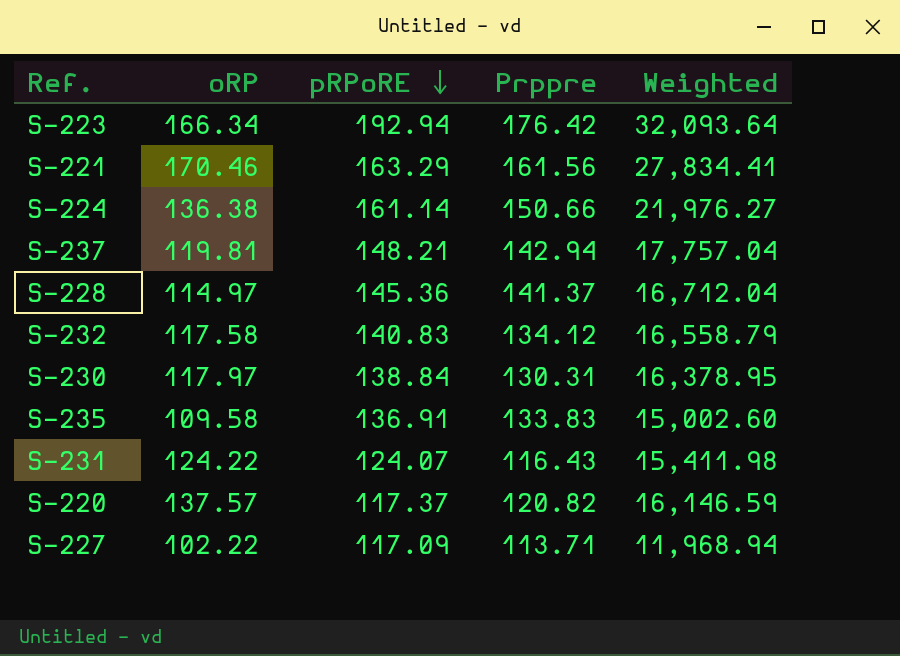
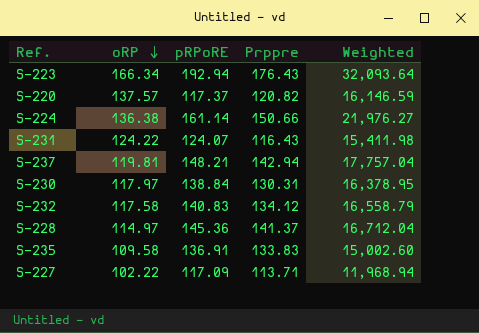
row order: pRPoRE descending -> oRP descending
row S-221: 170.46 | 163.29 | 161.56 | 27,834.41 -> none
S-223 | Prppre: 176.42 -> 176.43

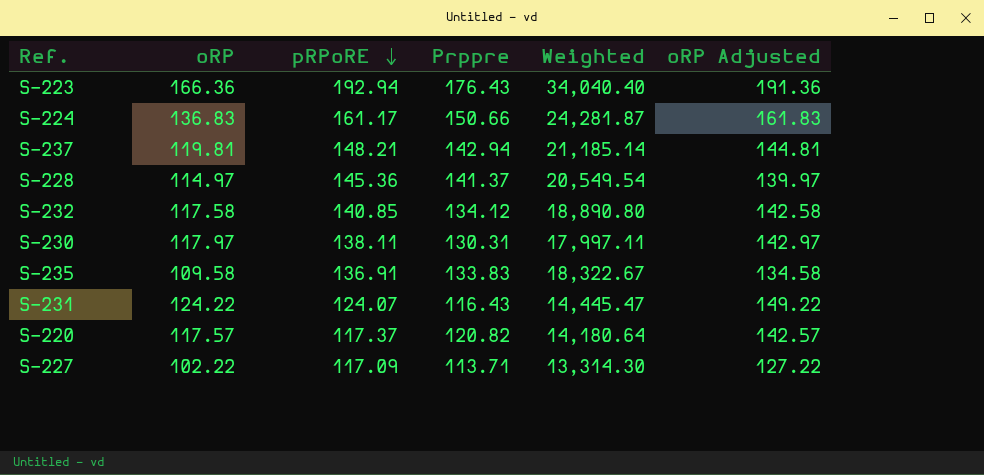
row order: oRP descending -> pRPoRE descending
column Weighted | formula: [oRP] * [pRPoRE] -> [pRPoRE] * [Prppre]
column oRP Adjusted | formula: none -> [oRP] + 25
S-223 | oRP: 166.34 -> 166.36
S-224 | oRP: 136.38 -> 136.83
S-224 | pRPoRE: 161.14 -> 161.17
S-232 | pRPoRE: 140.83 -> 140.85
S-230 | pRPoRE: 138.84 -> 138.11
S-220 | oRP: 137.57 -> 117.57

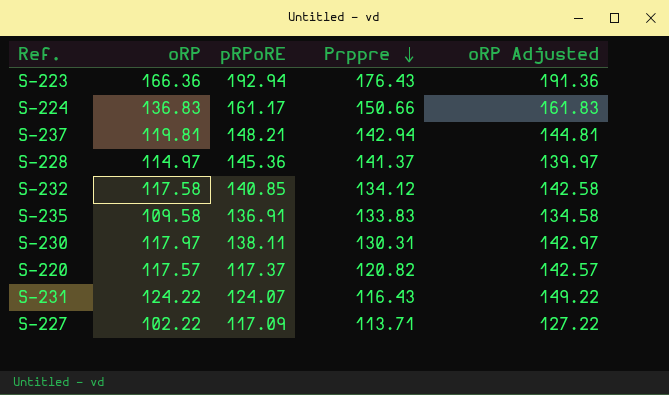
row order: pRPoRE descending -> Prppre descending
column Weighted | formula: [pRPoRE] * [Prppre] -> none

